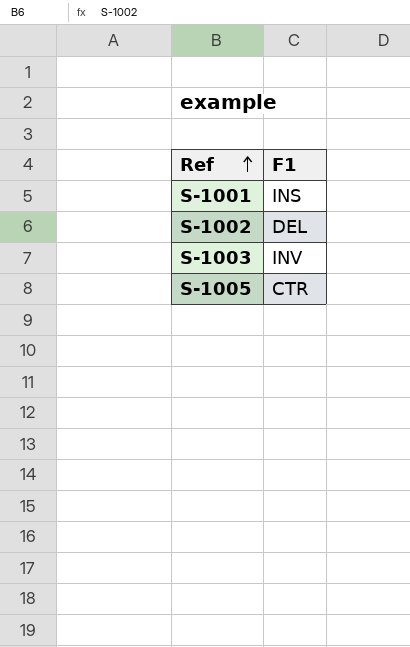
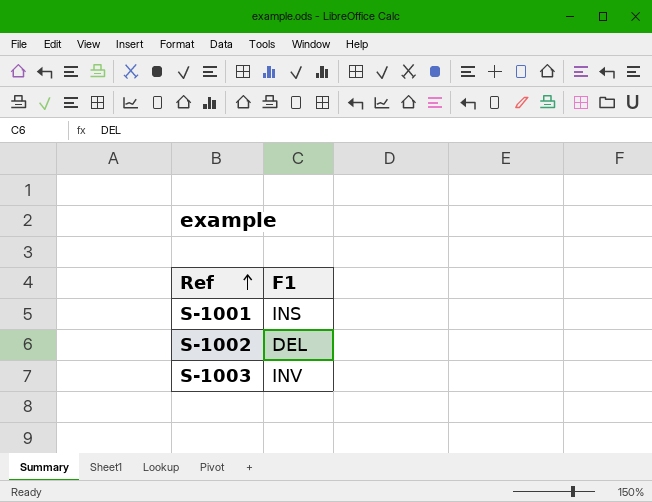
row S-1005: CTR -> none

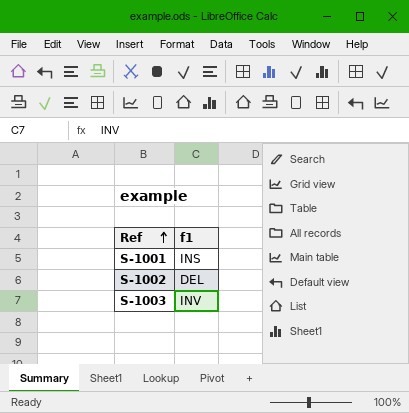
column name: F1 -> f1

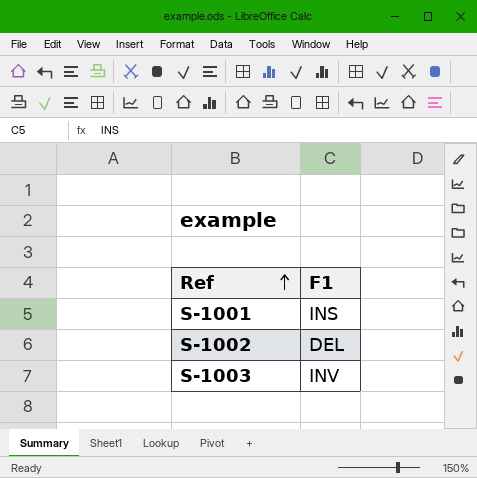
column name: f1 -> F1

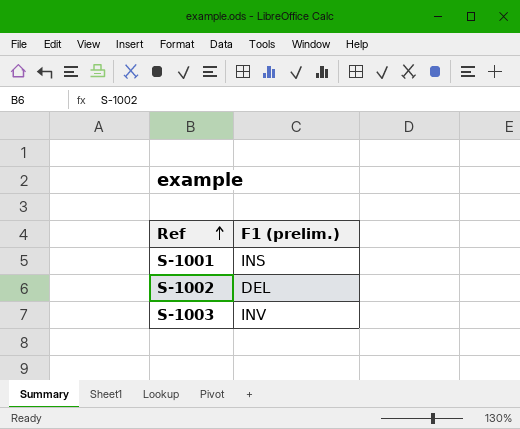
column name: F1 -> F1 (prelim.)

